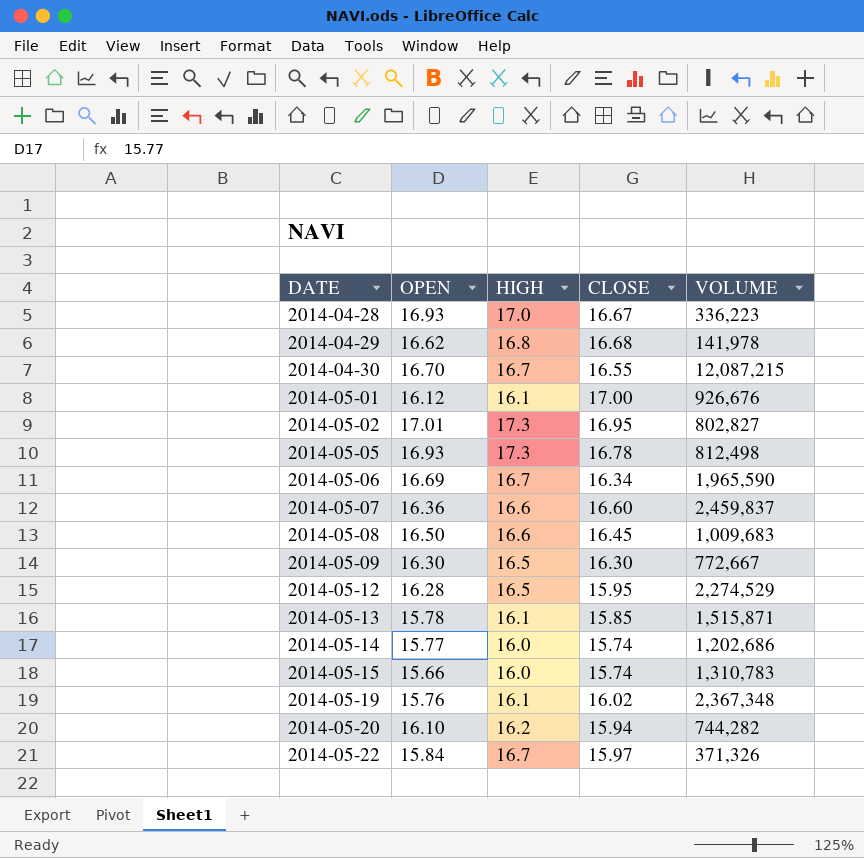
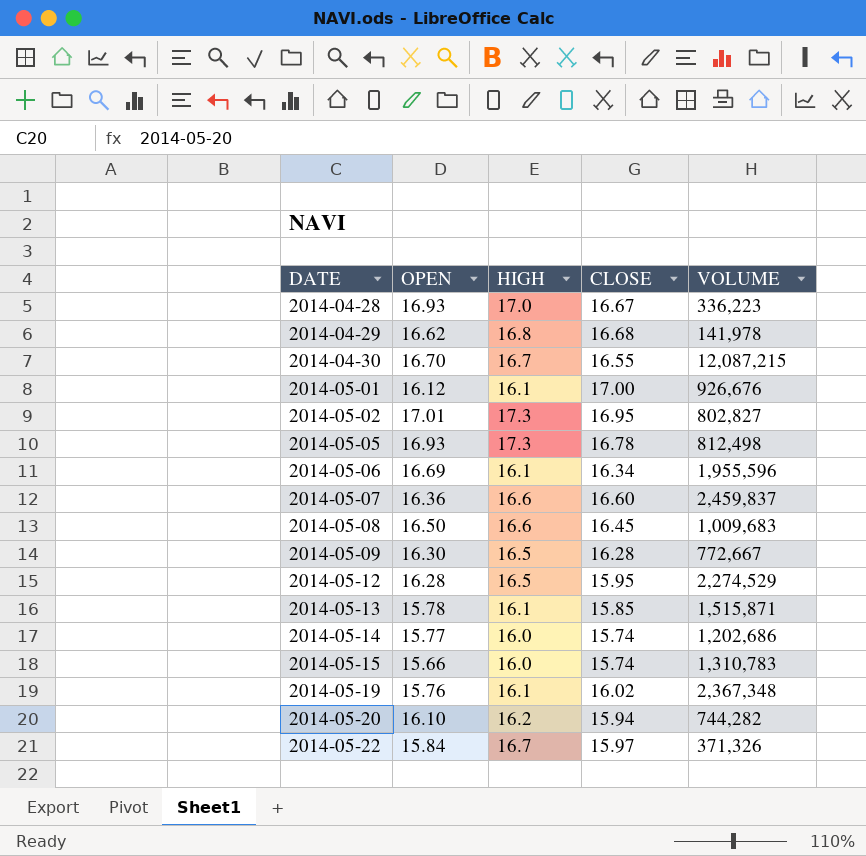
2014-05-06 | HIGH: 16.7 -> 16.1
2014-05-06 | VOLUME: 1,965,590 -> 1,955,596
2014-05-09 | CLOSE: 16.30 -> 16.28

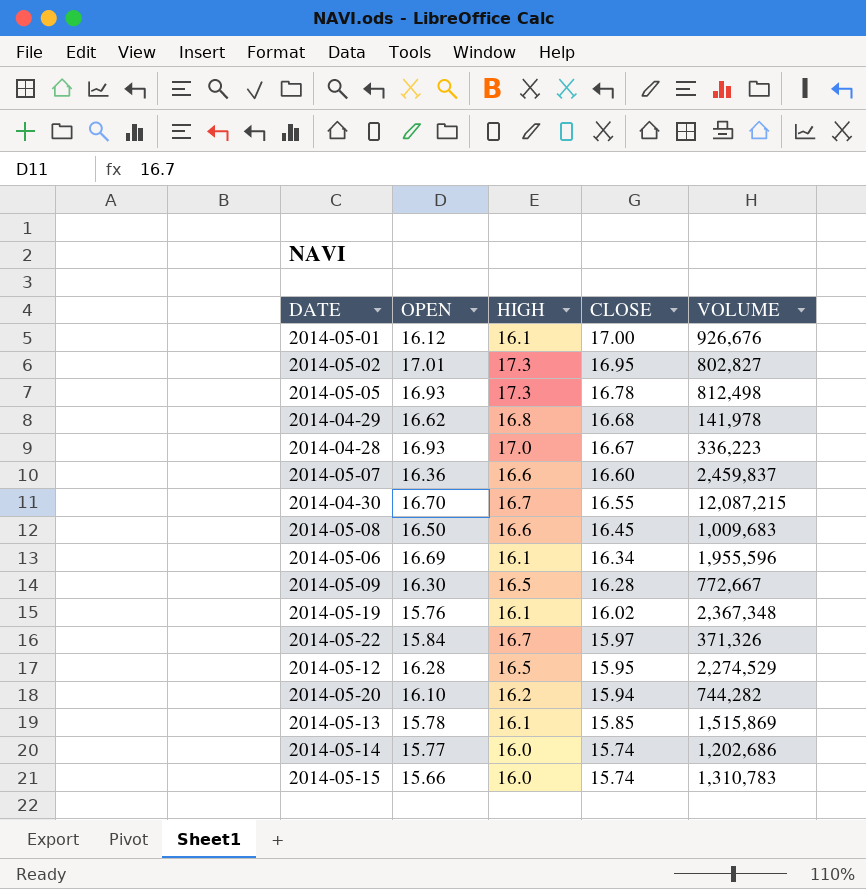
row order: DATE ascending -> CLOSE descending
2014-05-13 | VOLUME: 1,515,871 -> 1,515,869

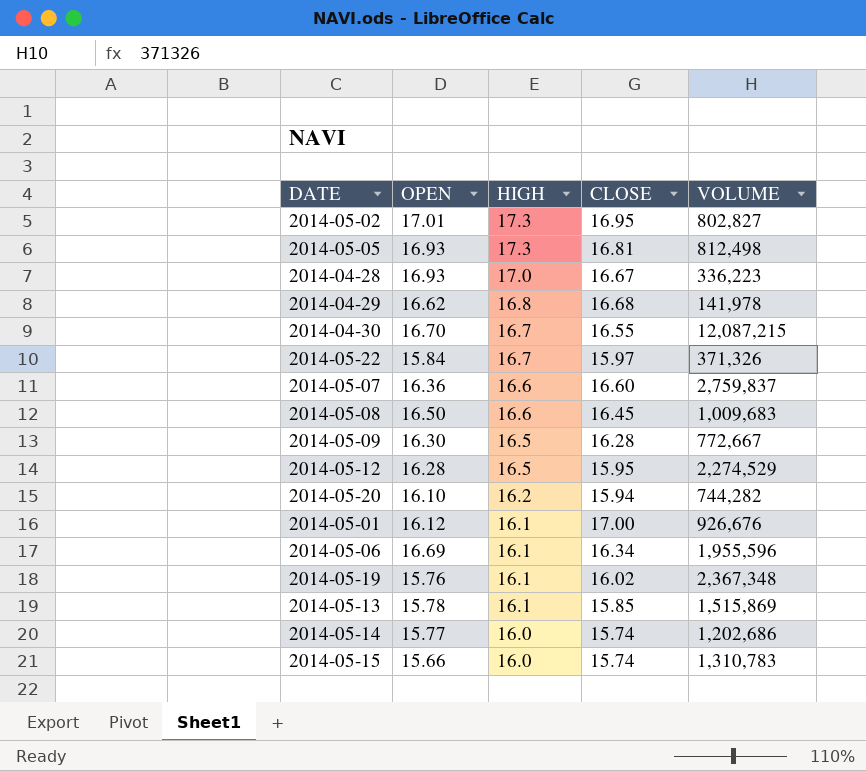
row order: CLOSE descending -> HIGH descending
2014-05-05 | CLOSE: 16.78 -> 16.81
2014-05-07 | VOLUME: 2,459,837 -> 2,759,837

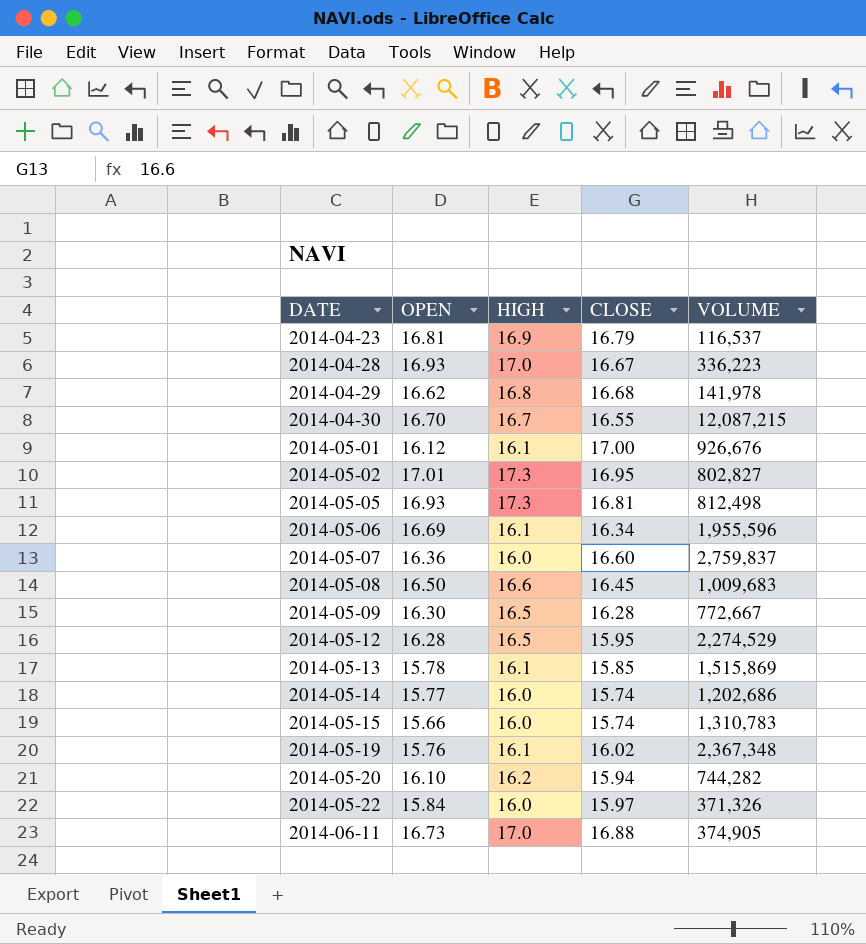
row order: HIGH descending -> DATE ascending
row 2014-04-23: none -> 16.81 | 16.9 | 16.79 | 116,537
2014-05-07 | HIGH: 16.6 -> 16.0
2014-05-22 | HIGH: 16.7 -> 16.0
row 2014-06-11: none -> 16.73 | 17.0 | 16.88 | 374,905

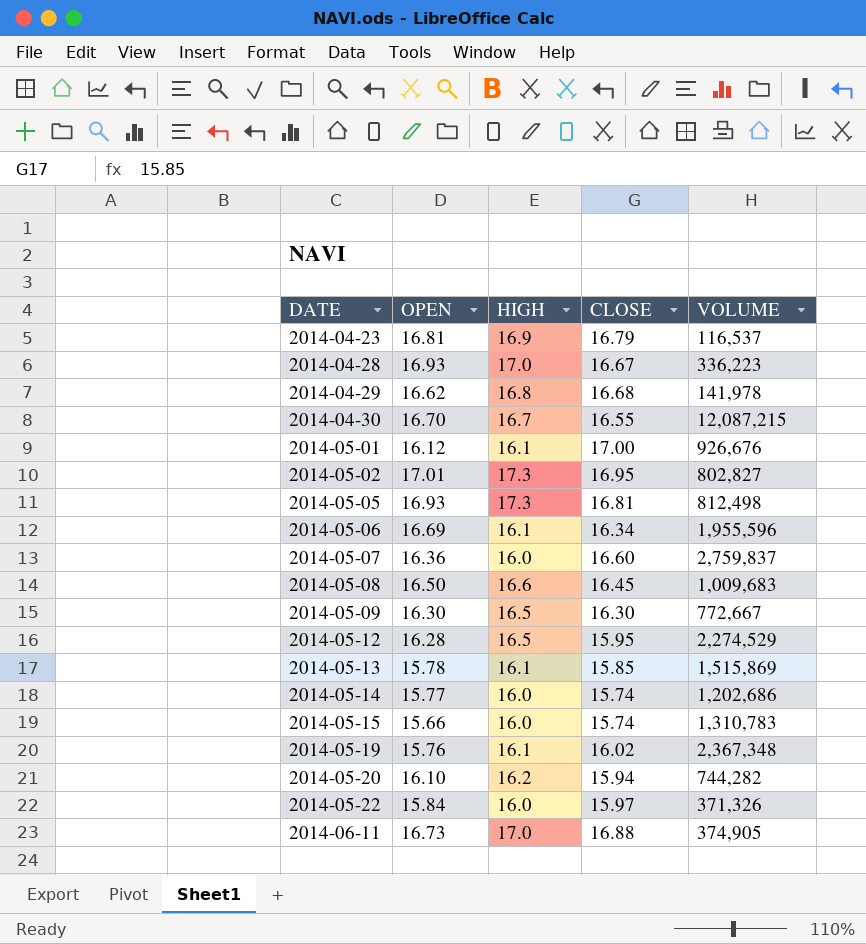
2014-05-09 | CLOSE: 16.28 -> 16.30

